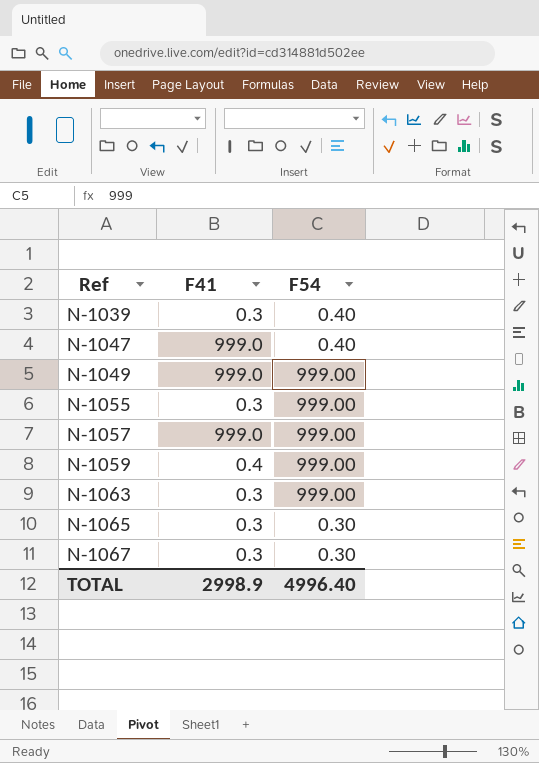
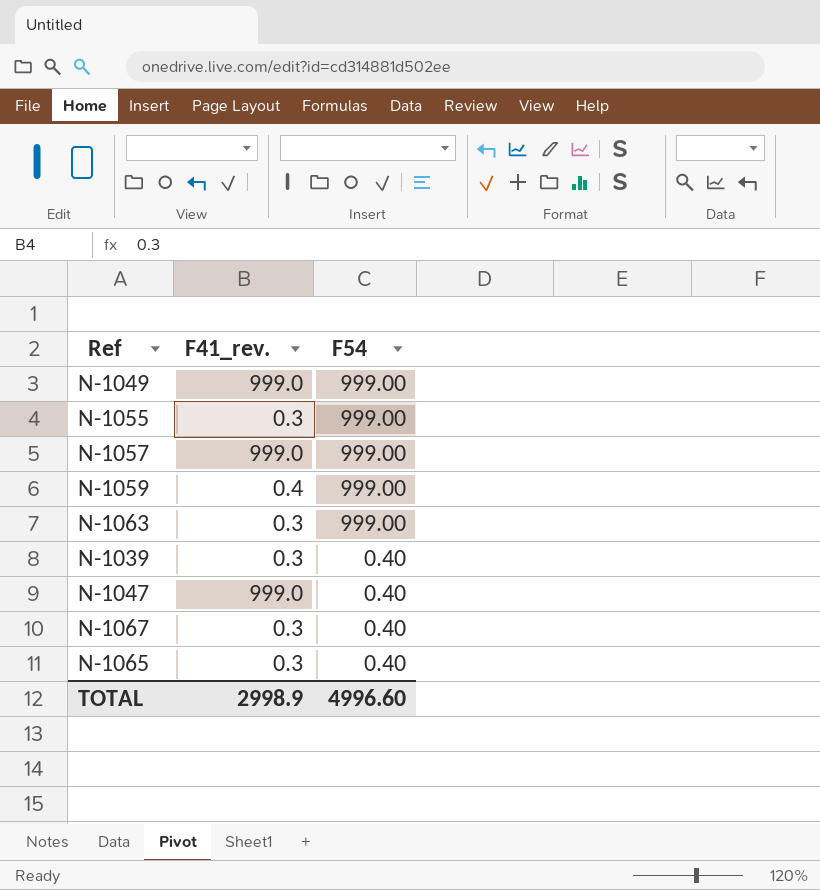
row order: Ref ascending -> F54 descending
column name: F41 -> F41_rev.
N-1067 | F54: 0.30 -> 0.40
N-1065 | F54: 0.30 -> 0.40
TOTAL | F54: 4996.40 -> 4996.60

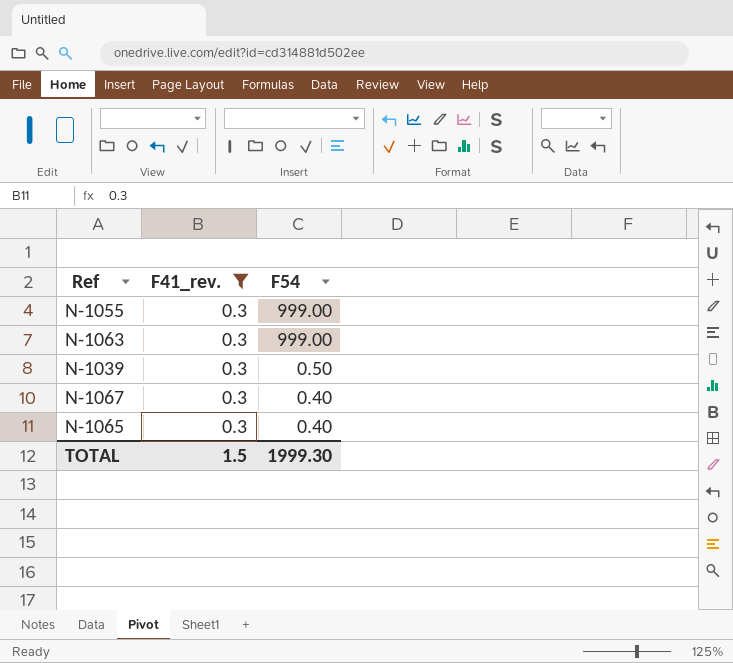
filter: none -> F41_rev. = 0.3
N-1039 | F54: 0.40 -> 0.50
TOTAL | F41_rev.: 2998.9 -> 1.5
TOTAL | F54: 4996.60 -> 1999.30

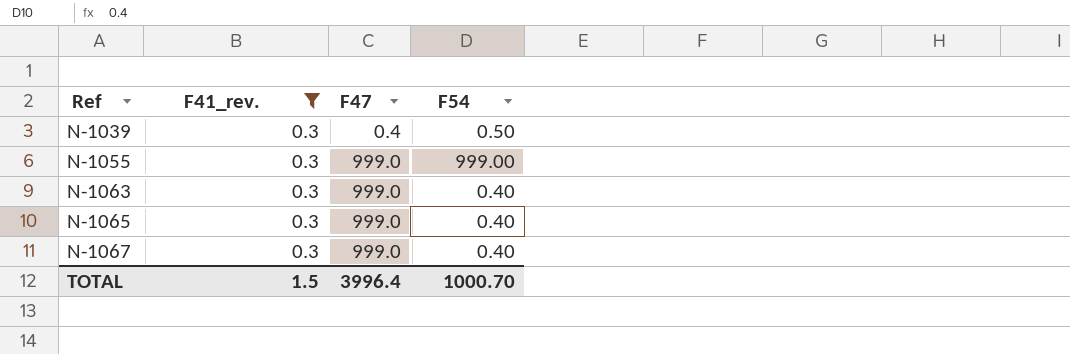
row order: F54 descending -> Ref ascending
column F47 | position: none -> 3
N-1063 | F54: 999.00 -> 0.40
TOTAL | F54: 1999.30 -> 1000.70

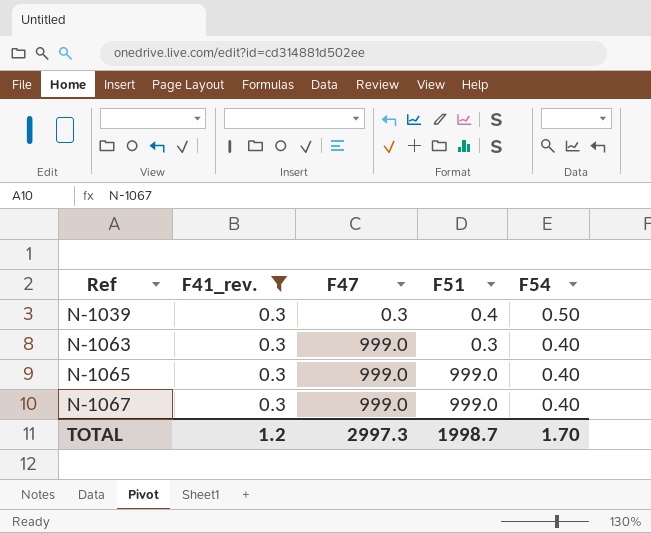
column F51 | position: none -> 4
row N-1055: 0.3 | 999.0 | 999.00 -> none
N-1039 | F47: 0.4 -> 0.3
TOTAL | F41_rev.: 1.5 -> 1.2
TOTAL | F47: 3996.4 -> 2997.3
TOTAL | F54: 1000.70 -> 1.70

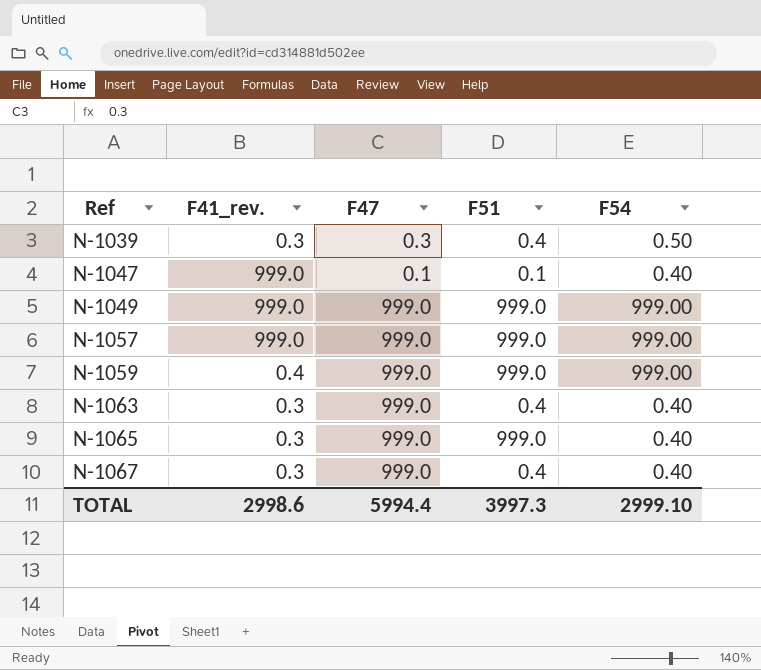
filter: F41_rev. = 0.3 -> none
N-1063 | F51: 0.3 -> 0.4
N-1067 | F51: 999.0 -> 0.4
TOTAL | F41_rev.: 1.2 -> 2998.6
TOTAL | F47: 2997.3 -> 5994.4
TOTAL | F51: 1998.7 -> 3997.3
TOTAL | F54: 1.70 -> 2999.10

